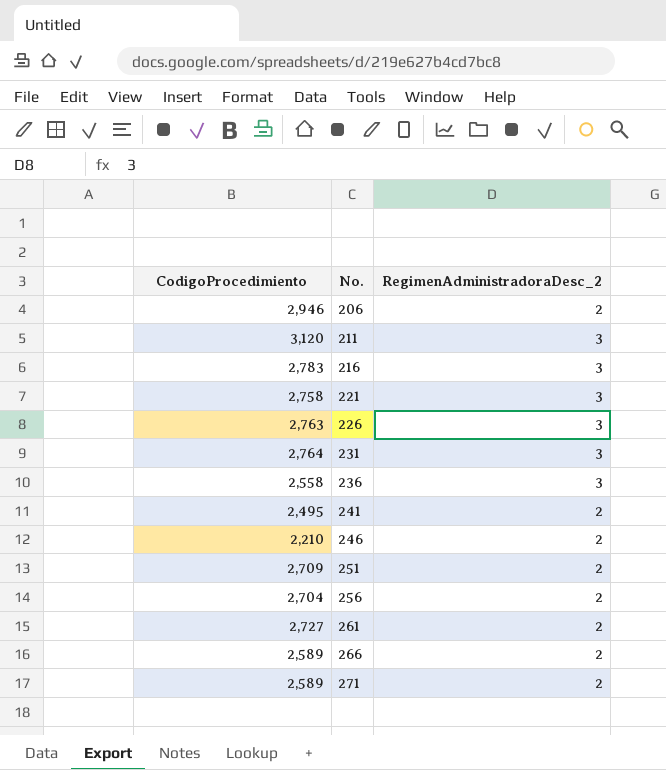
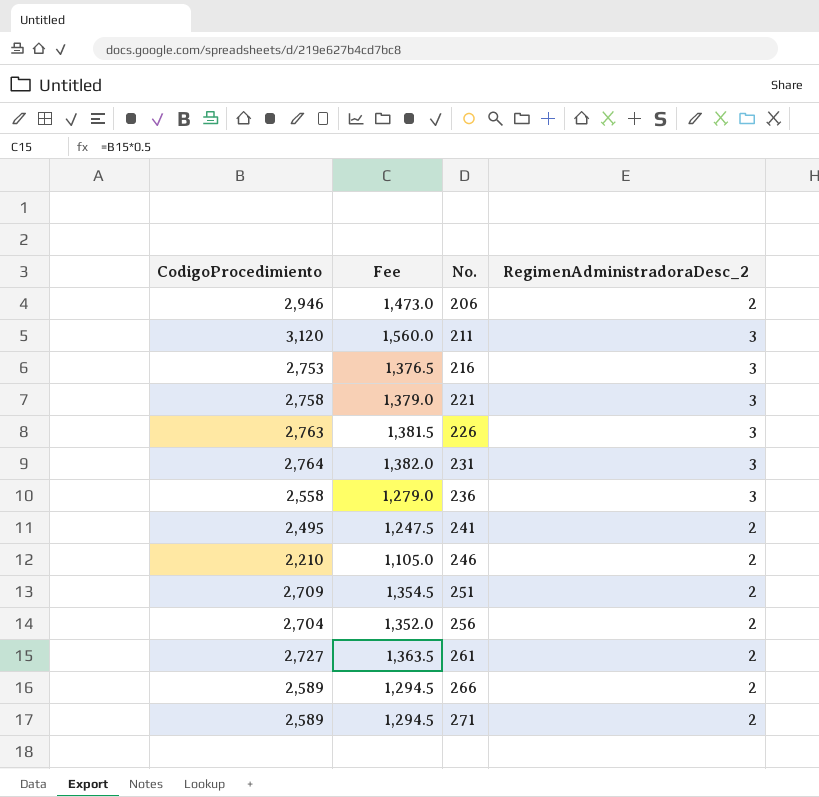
column Fee | formula: none -> [CodigoProcedimiento] * 0.5
216 | CodigoProcedimiento: 2,783 -> 2,753

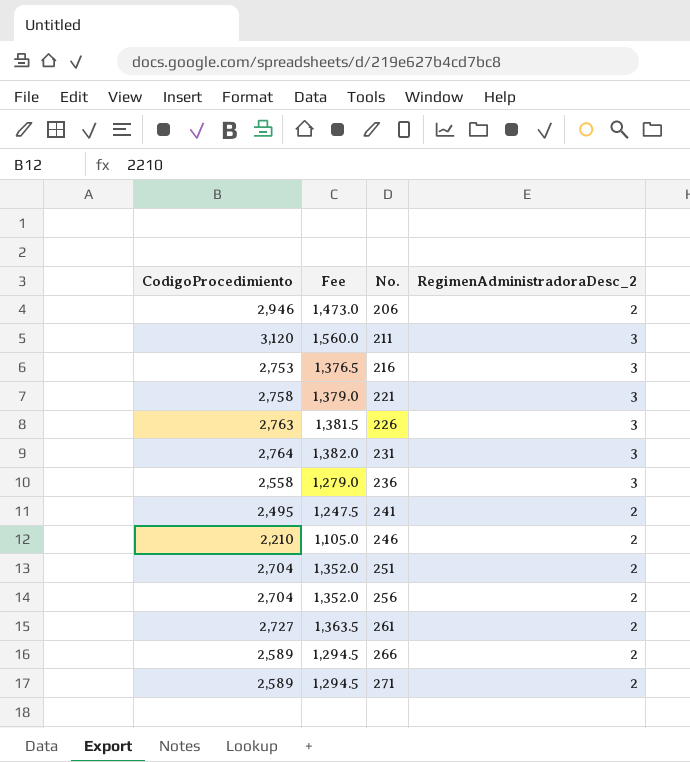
251 | CodigoProcedimiento: 2,709 -> 2,704
251 | Fee: 1,354.5 -> 1,352.0

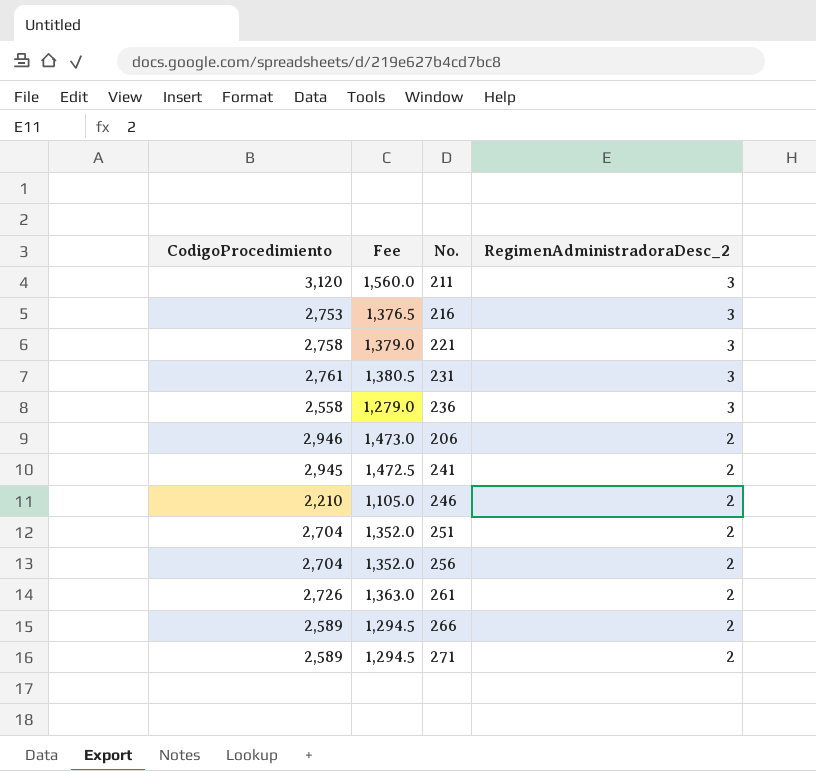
row order: No. ascending -> RegimenAdministradoraDesc_2 descending
row 226: 2,763 | 1,381.5 | 3 -> none
231 | CodigoProcedimiento: 2,764 -> 2,761
231 | Fee: 1,382.0 -> 1,380.5
241 | CodigoProcedimiento: 2,495 -> 2,945
241 | Fee: 1,247.5 -> 1,472.5
261 | CodigoProcedimiento: 2,727 -> 2,726
261 | Fee: 1,363.5 -> 1,363.0

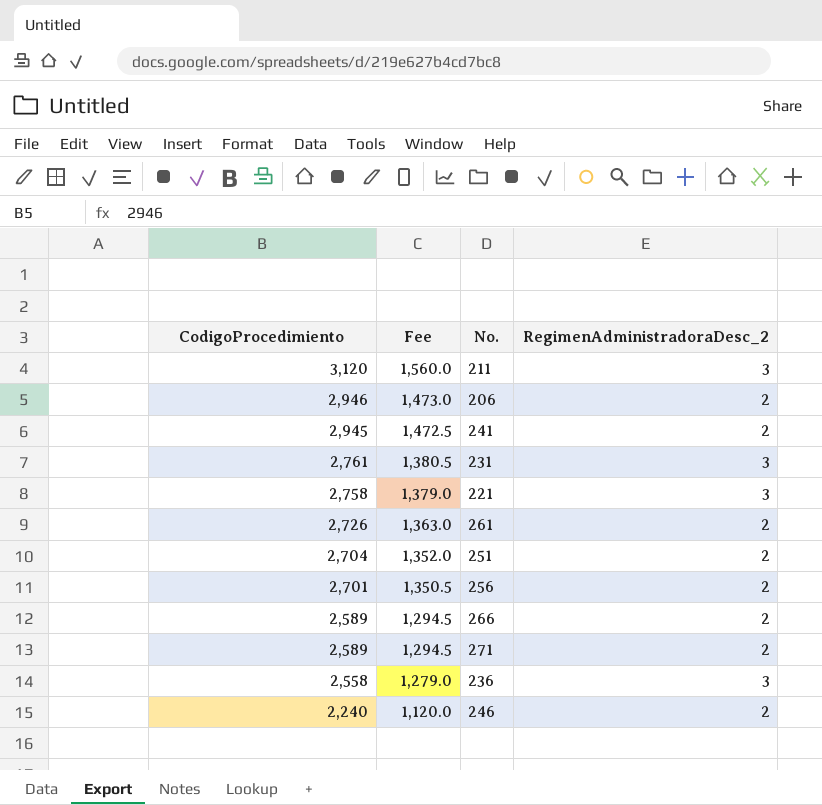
row order: RegimenAdministradoraDesc_2 descending -> CodigoProcedimiento descending
row 216: 2,753 | 1,376.5 | 3 -> none
256 | CodigoProcedimiento: 2,704 -> 2,701
256 | Fee: 1,352.0 -> 1,350.5
246 | CodigoProcedimiento: 2,210 -> 2,240
246 | Fee: 1,105.0 -> 1,120.0

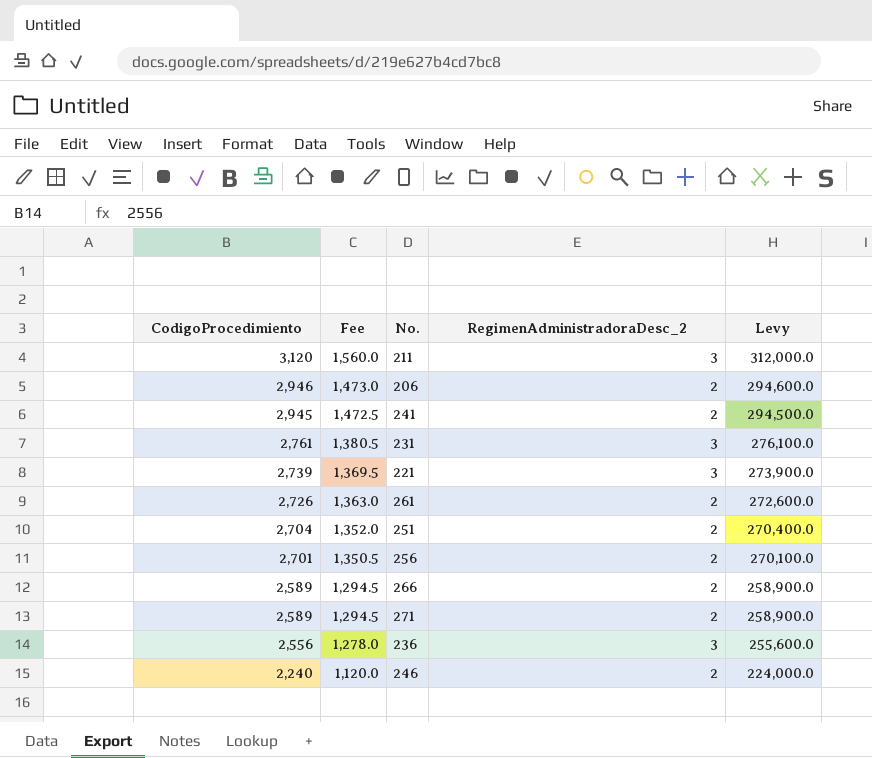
column Levy | formula: none -> [CodigoProcedimiento] * 100
221 | CodigoProcedimiento: 2,758 -> 2,739
221 | Fee: 1,379.0 -> 1,369.5
236 | CodigoProcedimiento: 2,558 -> 2,556
236 | Fee: 1,279.0 -> 1,278.0

